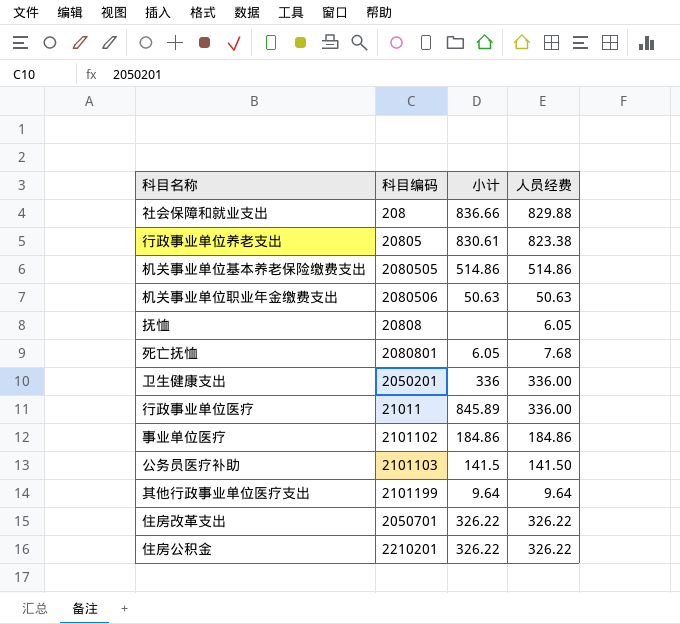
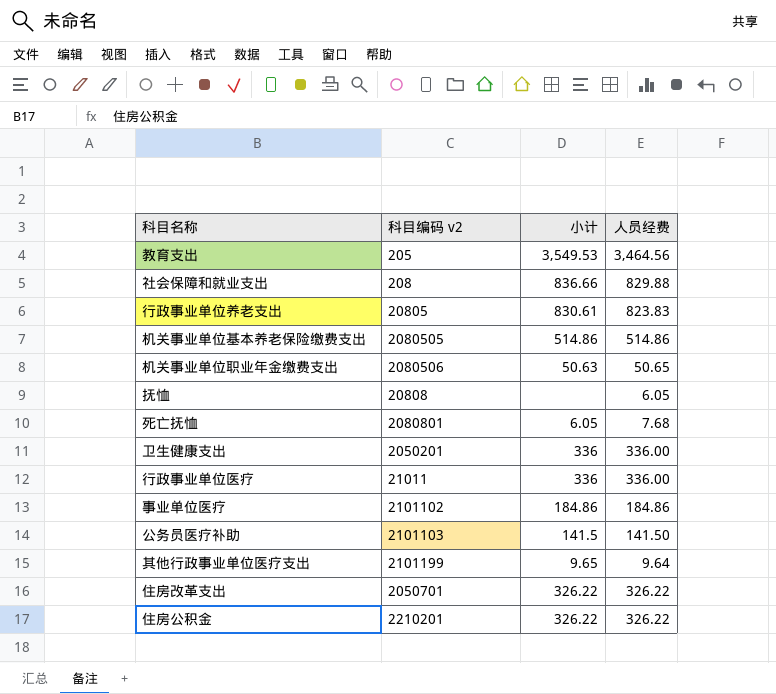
column name: 科目编码 -> 科目编码 v2
row 教育支出: none -> 205 | 3,549.53 | 3,464.56
行政事业单位养老支出 | 人员经费: 823.38 -> 823.83
机关事业单位职业年金缴费支出 | 人员经费: 50.63 -> 50.65
行政事业单位医疗 | 小计: 845.89 -> 336
其他行政事业单位医疗支出 | 小计: 9.64 -> 9.65

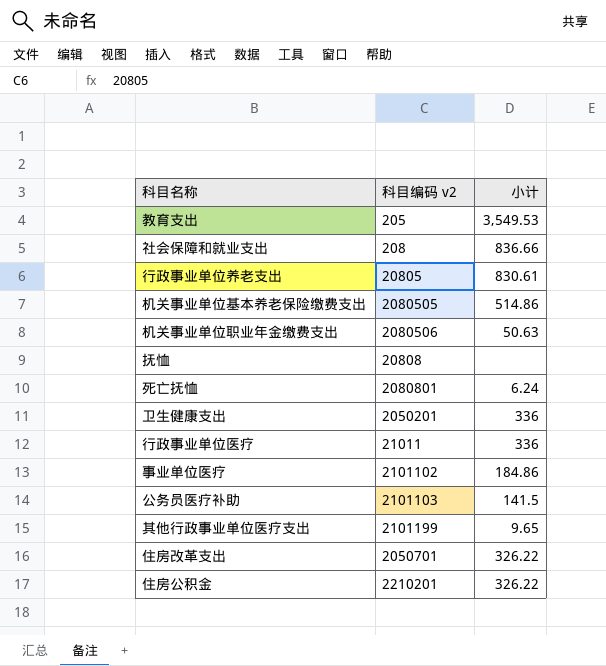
column 人员经费 | position: 4 -> none
死亡抚恤 | 小计: 6.05 -> 6.24

